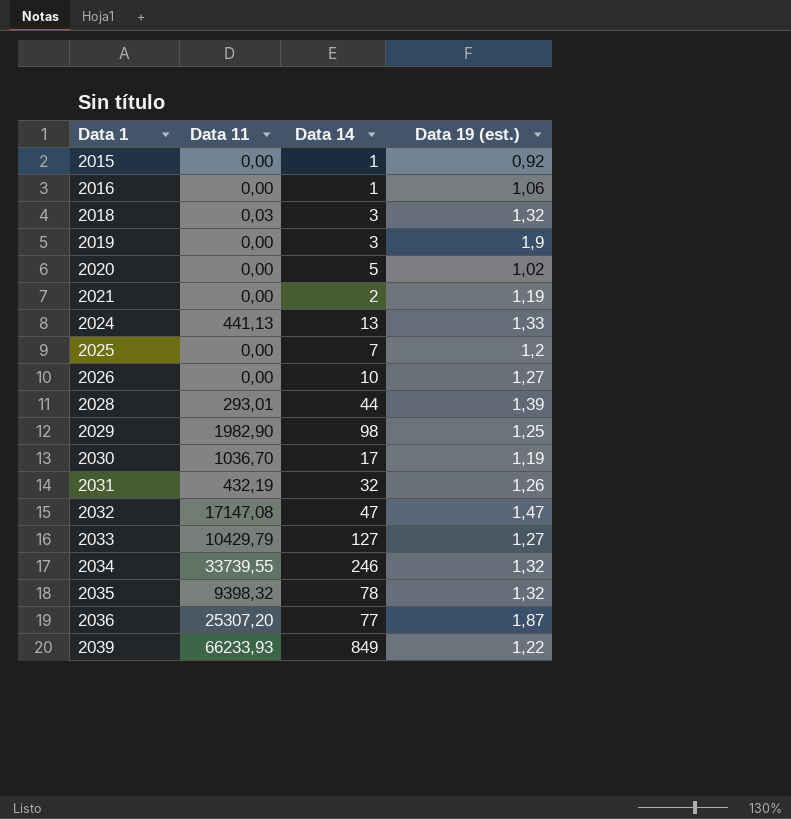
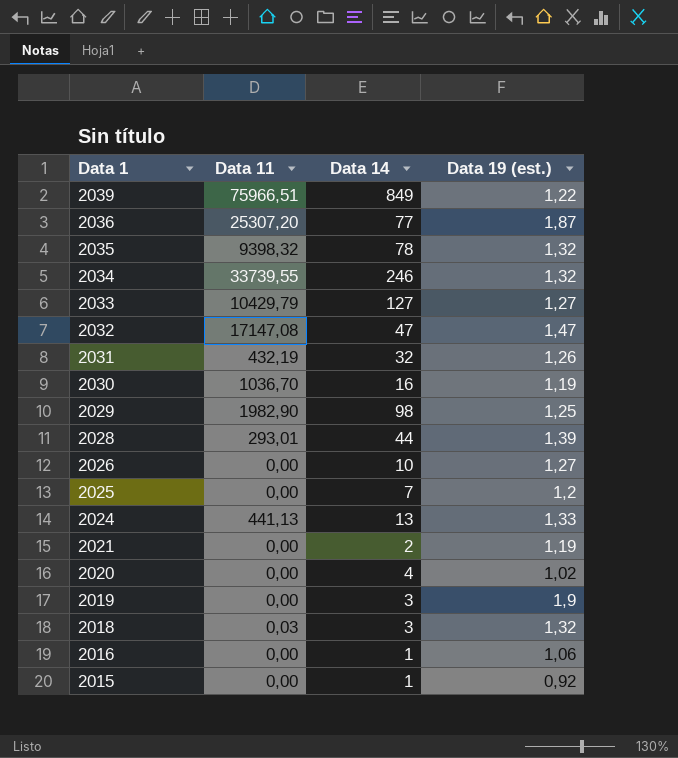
row order: Data 1 ascending -> Data 1 descending
2039 | Data 11: 66233,93 -> 75966,51
2030 | Data 14: 17 -> 16
2020 | Data 14: 5 -> 4

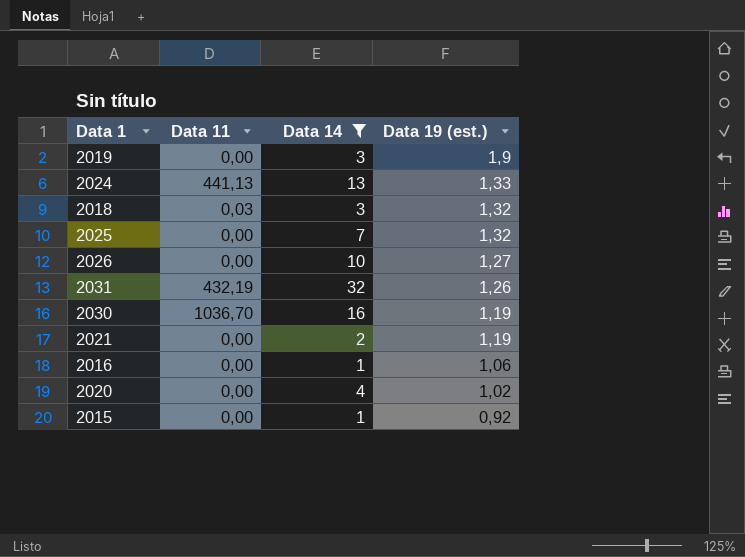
filter: none -> Data 14 <= 32
row order: Data 1 descending -> Data 19 (est.) descending
2025 | Data 19 (est.): 1,2 -> 1,32

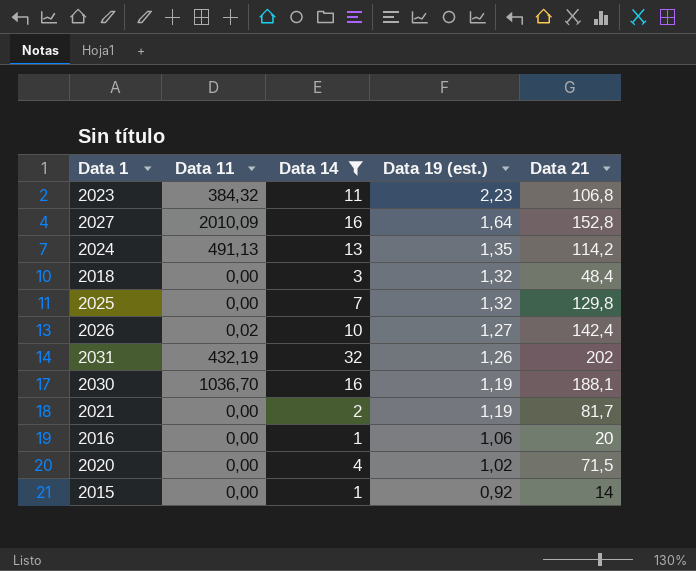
column Data 21 | position: none -> 5
row 2019: 0,00 | 3 | 1,9 -> none
row 2023: none -> 384,32 | 11 | 2,23 | 106,8
row 2027: none -> 2010,09 | 16 | 1,64 | 152,8
2024 | Data 11: 441,13 -> 491,13
2024 | Data 19 (est.): 1,33 -> 1,35
2018 | Data 11: 0,03 -> 0,00
2026 | Data 11: 0,00 -> 0,02

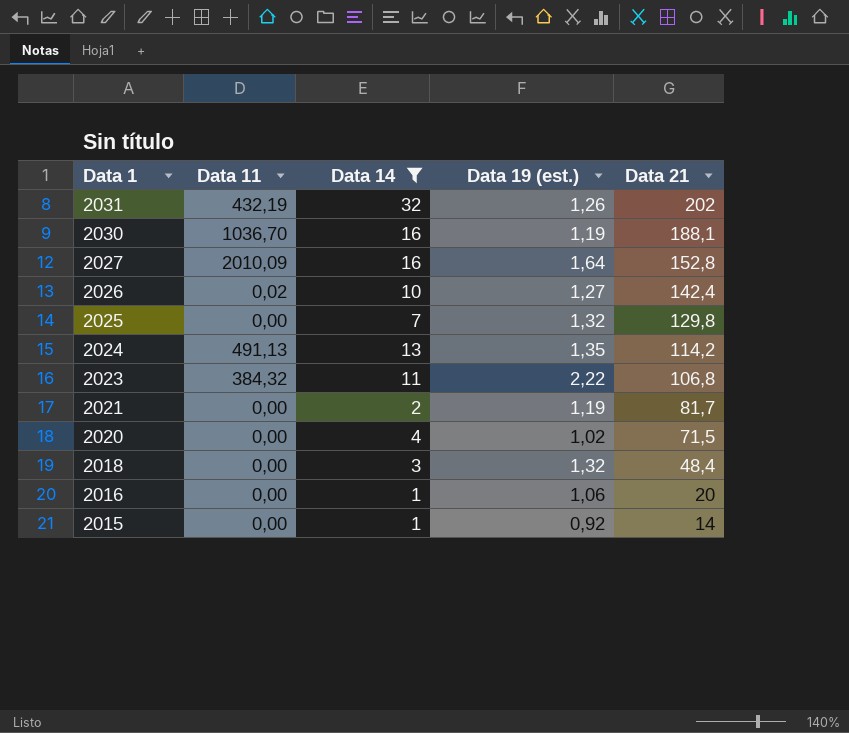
row order: Data 19 (est.) descending -> Data 1 descending
2023 | Data 19 (est.): 2,23 -> 2,22

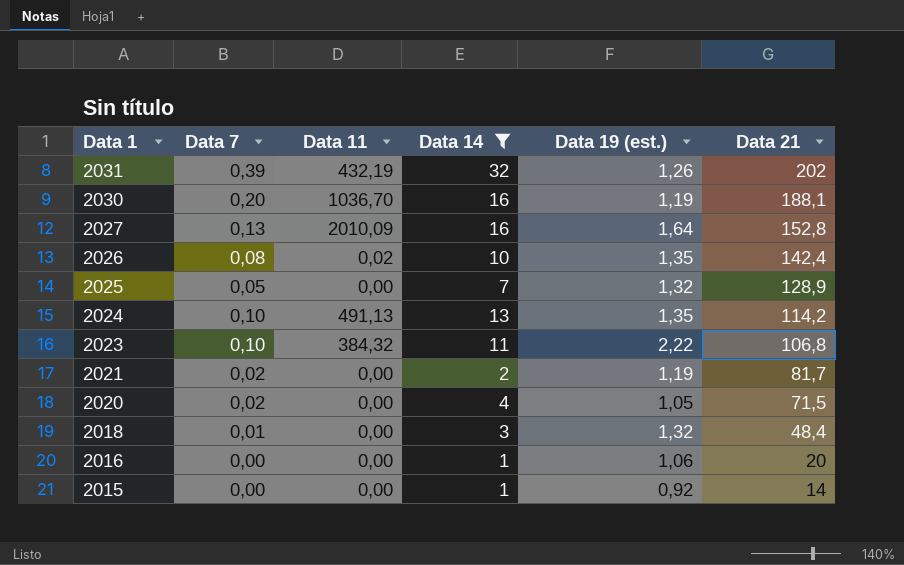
column Data 7 | position: none -> 2
2026 | Data 19 (est.): 1,27 -> 1,35
2025 | Data 21: 129,8 -> 128,9
2020 | Data 19 (est.): 1,02 -> 1,05

